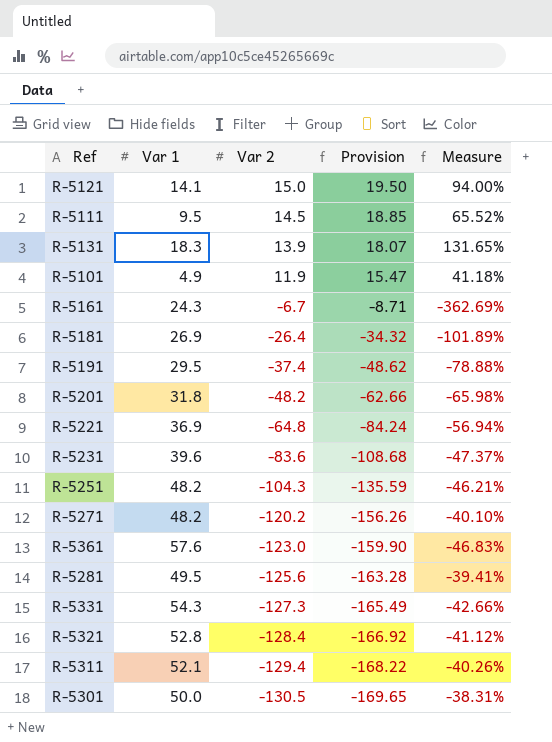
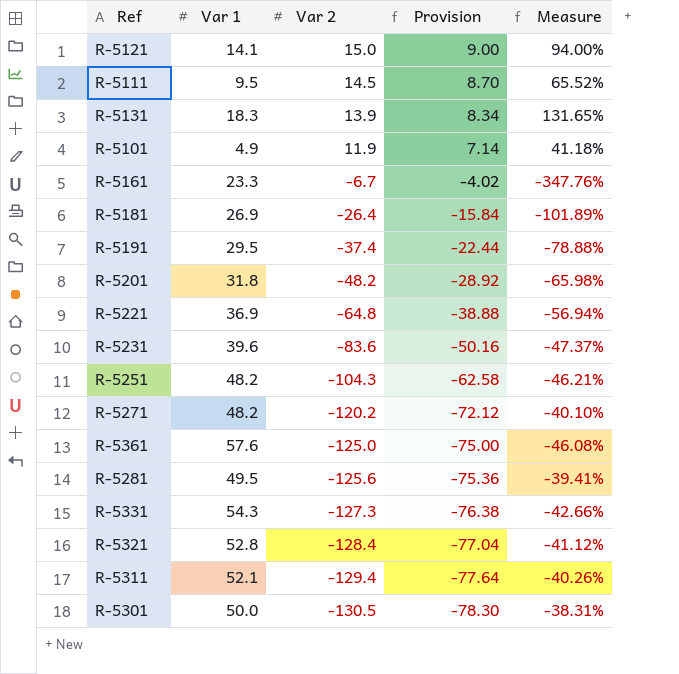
column Provision | formula: [Var 2] * 1.3 -> [Var 2] * 0.6
R-5161 | Var 1: 24.3 -> 23.3
R-5161 | Measure: -362.69% -> -347.76%
R-5361 | Var 2: -123.0 -> -125.0
R-5361 | Measure: -46.83% -> -46.08%

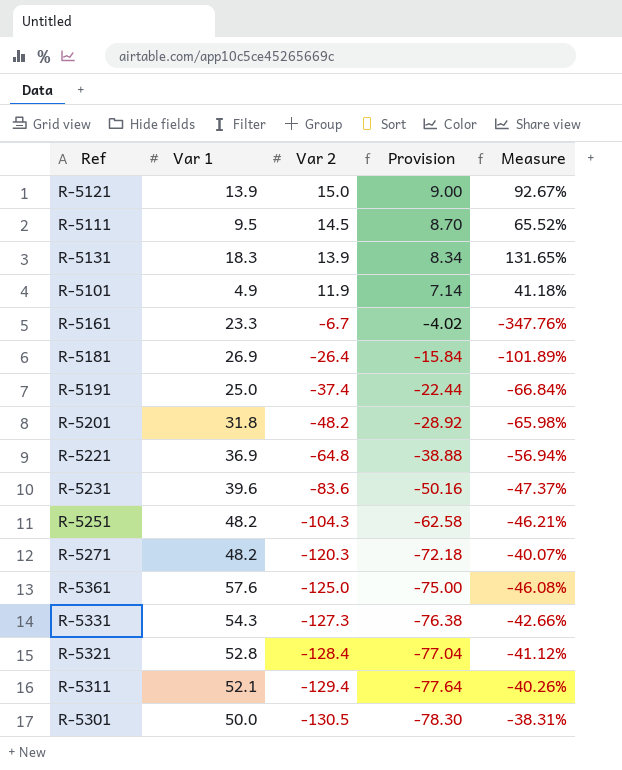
row R-5281: 49.5 | -125.6 | -75.36 | -39.41% -> none
R-5121 | Var 1: 14.1 -> 13.9
R-5121 | Measure: 94.00% -> 92.67%
R-5191 | Var 1: 29.5 -> 25.0
R-5191 | Measure: -78.88% -> -66.84%
R-5271 | Var 2: -120.2 -> -120.3
R-5271 | Provision: -72.12 -> -72.18
R-5271 | Measure: -40.10% -> -40.07%

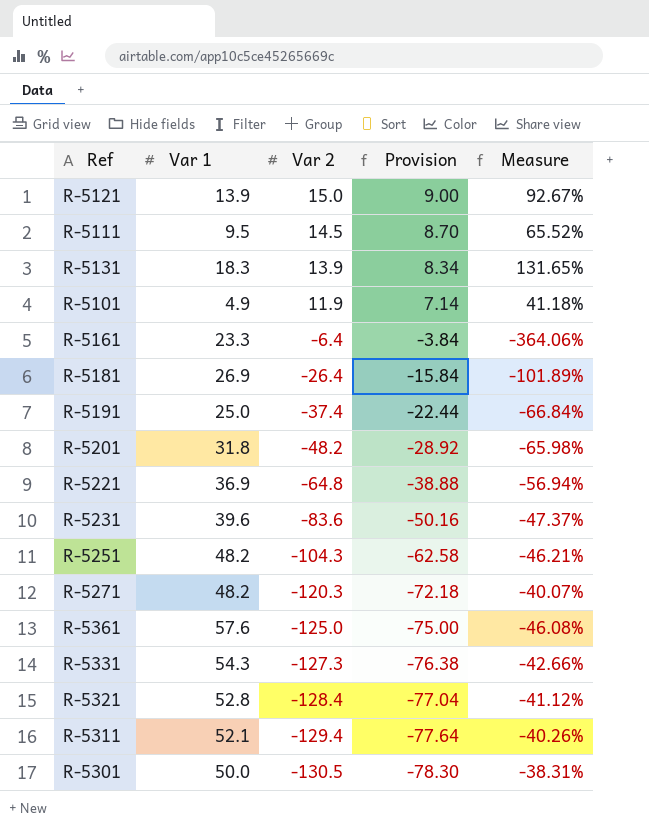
R-5161 | Var 2: -6.7 -> -6.4
R-5161 | Provision: -4.02 -> -3.84
R-5161 | Measure: -347.76% -> -364.06%

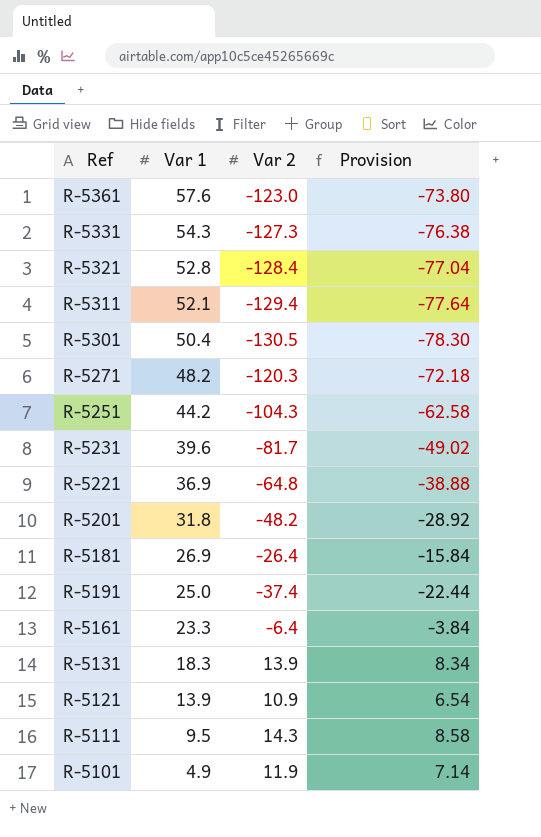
row order: Var 2 descending -> Var 1 descending
column Measure | formula: [Var 1] / [Var 2] -> none
R-5361 | Var 2: -125.0 -> -123.0
R-5361 | Provision: -75.00 -> -73.80
R-5301 | Var 1: 50.0 -> 50.4
R-5251 | Var 1: 48.2 -> 44.2
R-5231 | Var 2: -83.6 -> -81.7
R-5231 | Provision: -50.16 -> -49.02
R-5121 | Var 2: 15.0 -> 10.9
R-5121 | Provision: 9.00 -> 6.54
R-5111 | Var 2: 14.5 -> 14.3
R-5111 | Provision: 8.70 -> 8.58

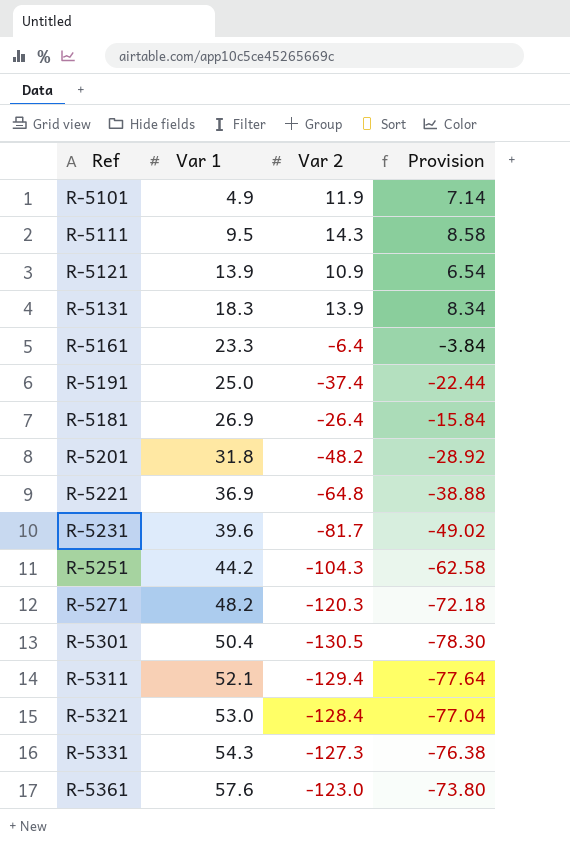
row order: Var 1 descending -> Var 1 ascending
R-5321 | Var 1: 52.8 -> 53.0

